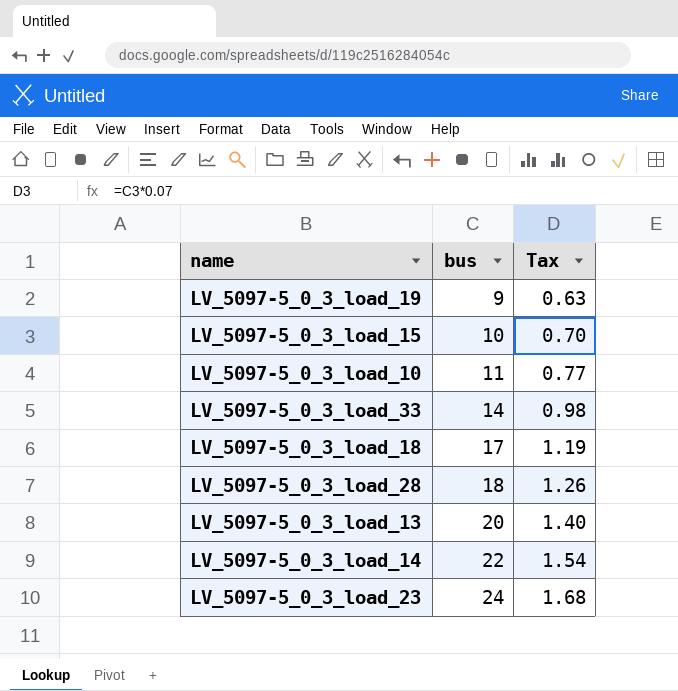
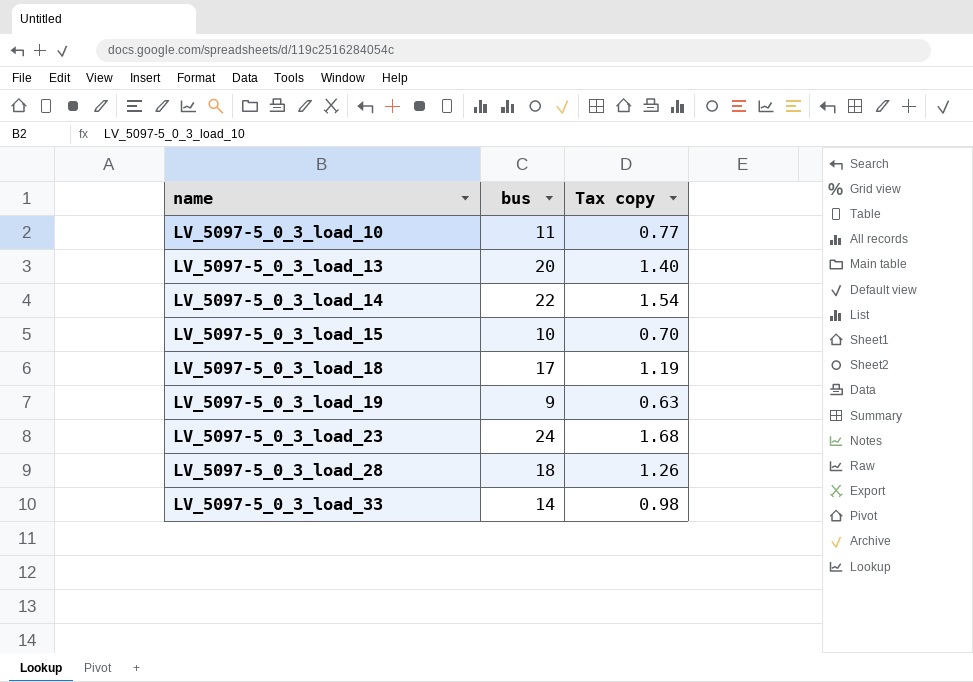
row order: bus ascending -> name ascending
column name: Tax -> Tax copy

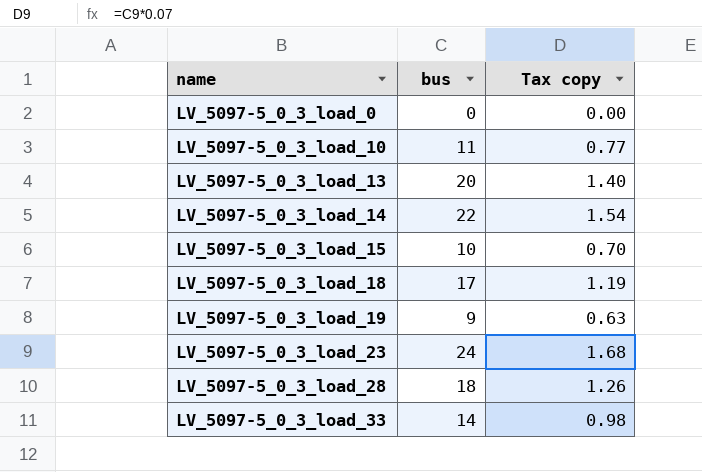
row LV_5097-5_0_3_load_0: none -> 0 | 0.00

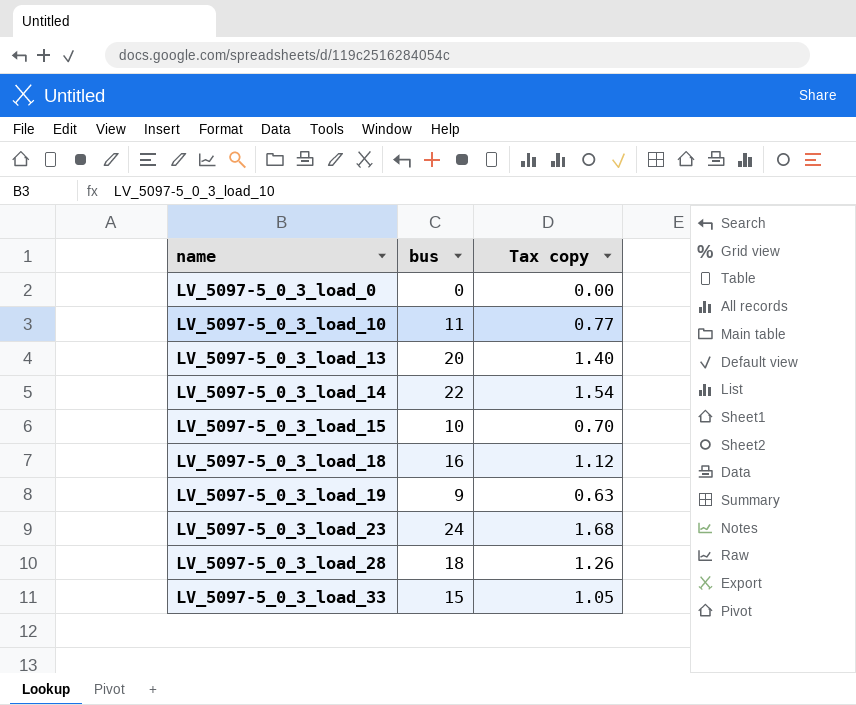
LV_5097-5_0_3_load_18 | bus: 17 -> 16
LV_5097-5_0_3_load_18 | Tax copy: 1.19 -> 1.12
LV_5097-5_0_3_load_33 | bus: 14 -> 15
LV_5097-5_0_3_load_33 | Tax copy: 0.98 -> 1.05

